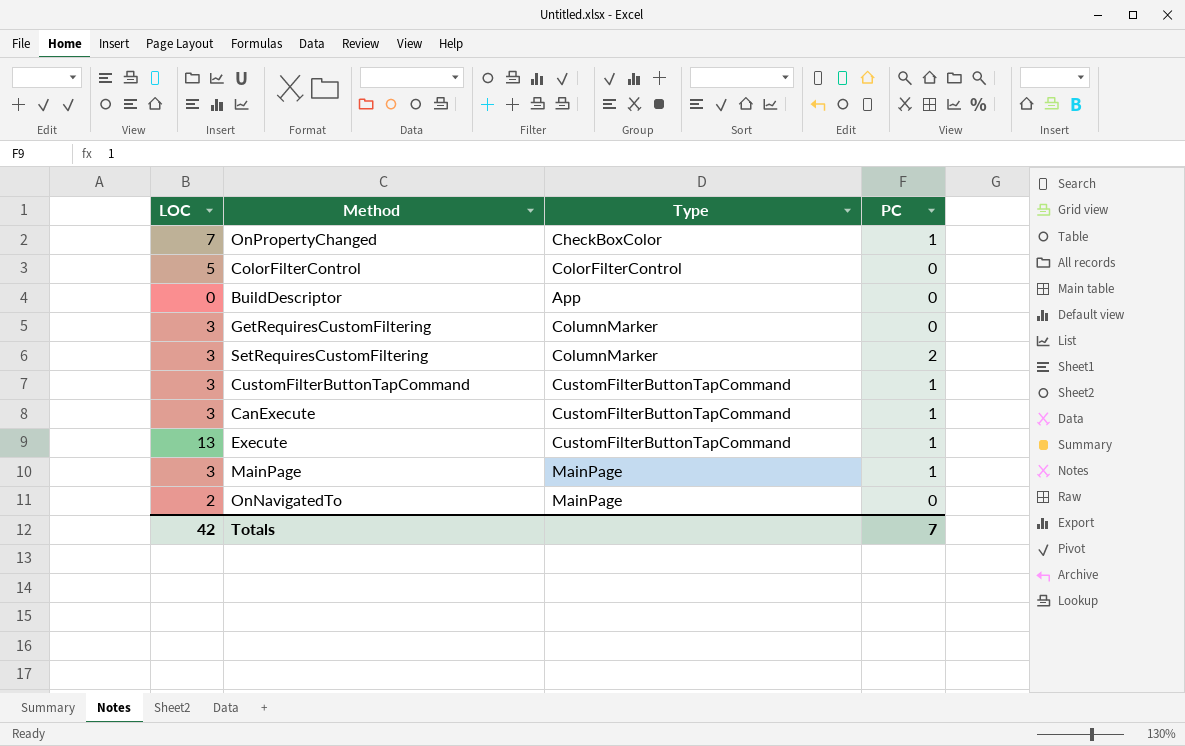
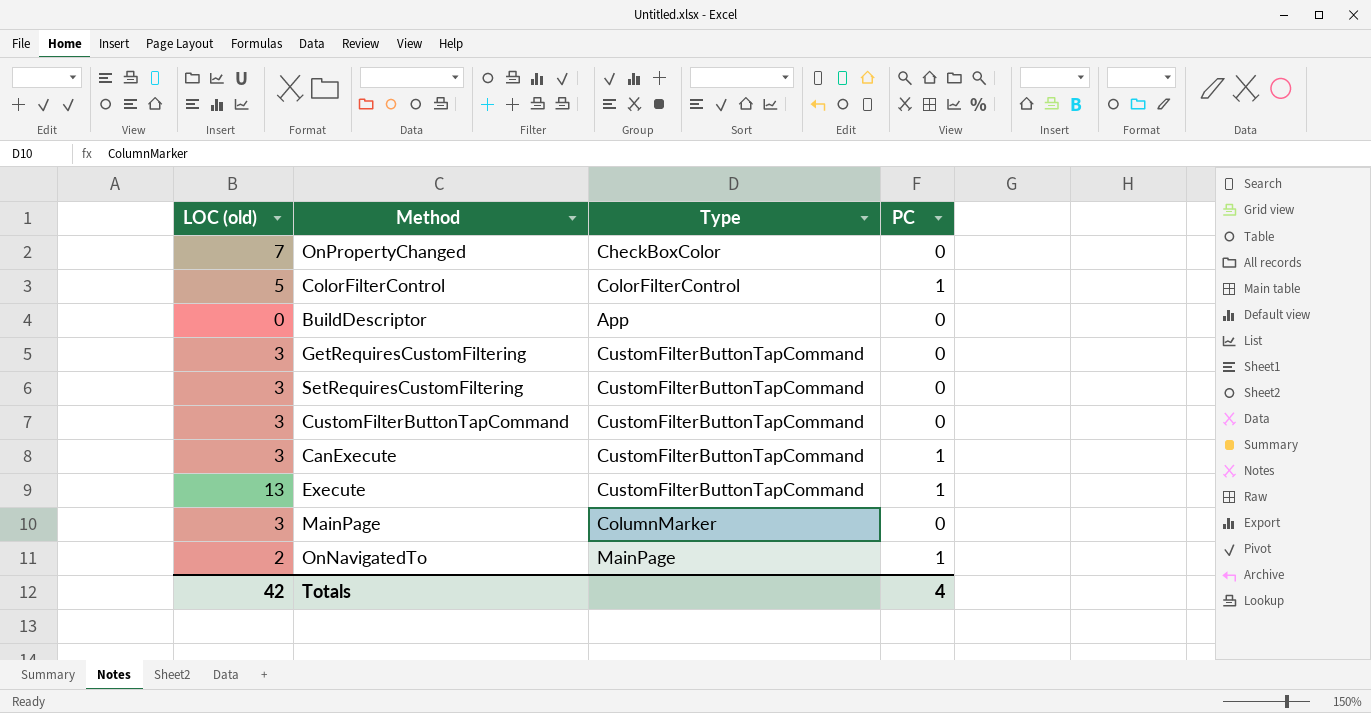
column name: LOC -> LOC (old)
OnPropertyChanged | PC: 1 -> 0
ColorFilterControl | PC: 0 -> 1
GetRequiresCustomFiltering | Type: ColumnMarker -> CustomFilterButtonTapCommand
SetRequiresCustomFiltering | Type: ColumnMarker -> CustomFilterButtonTapCommand
SetRequiresCustomFiltering | PC: 2 -> 0
CustomFilterButtonTapCommand | PC: 1 -> 0
MainPage | Type: MainPage -> ColumnMarker
MainPage | PC: 1 -> 0
OnNavigatedTo | PC: 0 -> 1
Totals | PC: 7 -> 4

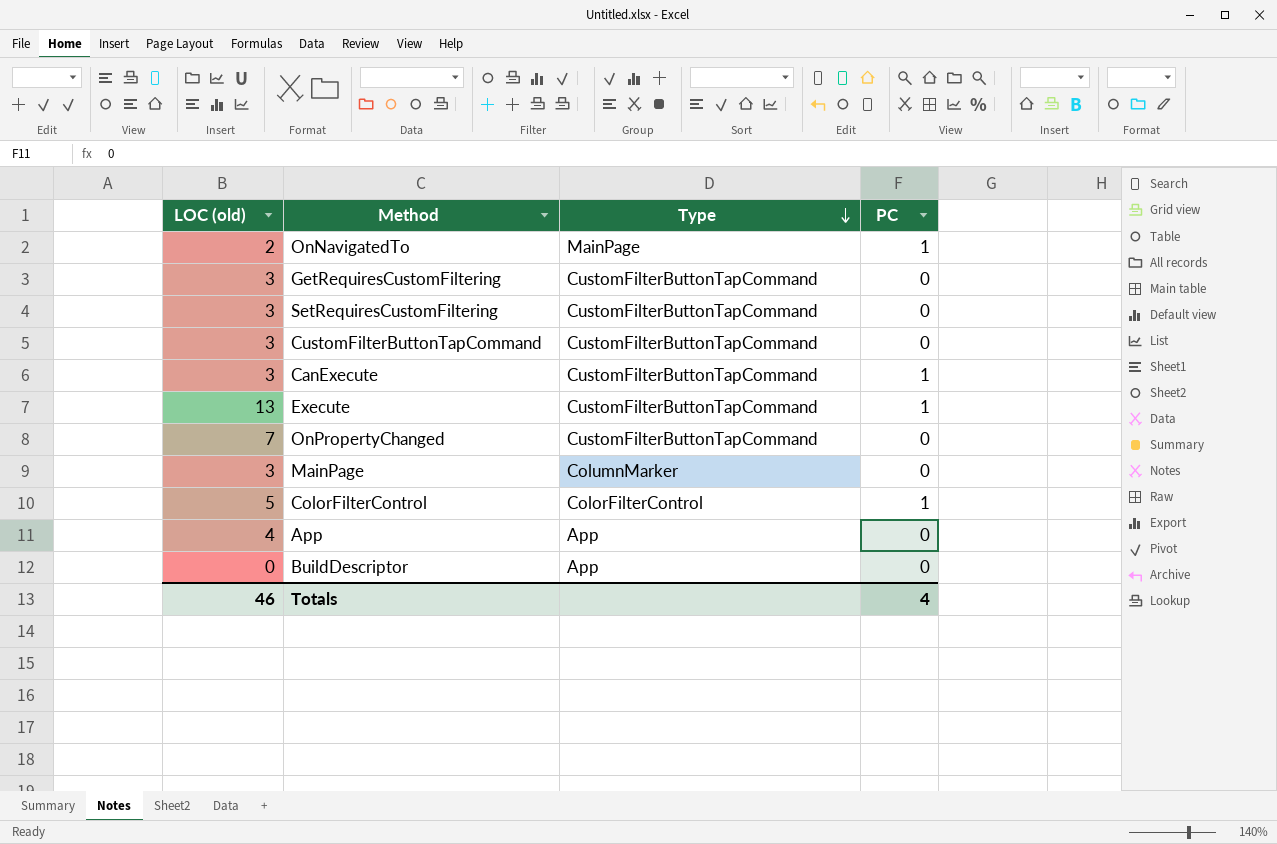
row order: none -> Type descending
OnPropertyChanged | Type: CheckBoxColor -> CustomFilterButtonTapCommand
row App: none -> 4 | App | 0
Totals | LOC (old): 42 -> 46

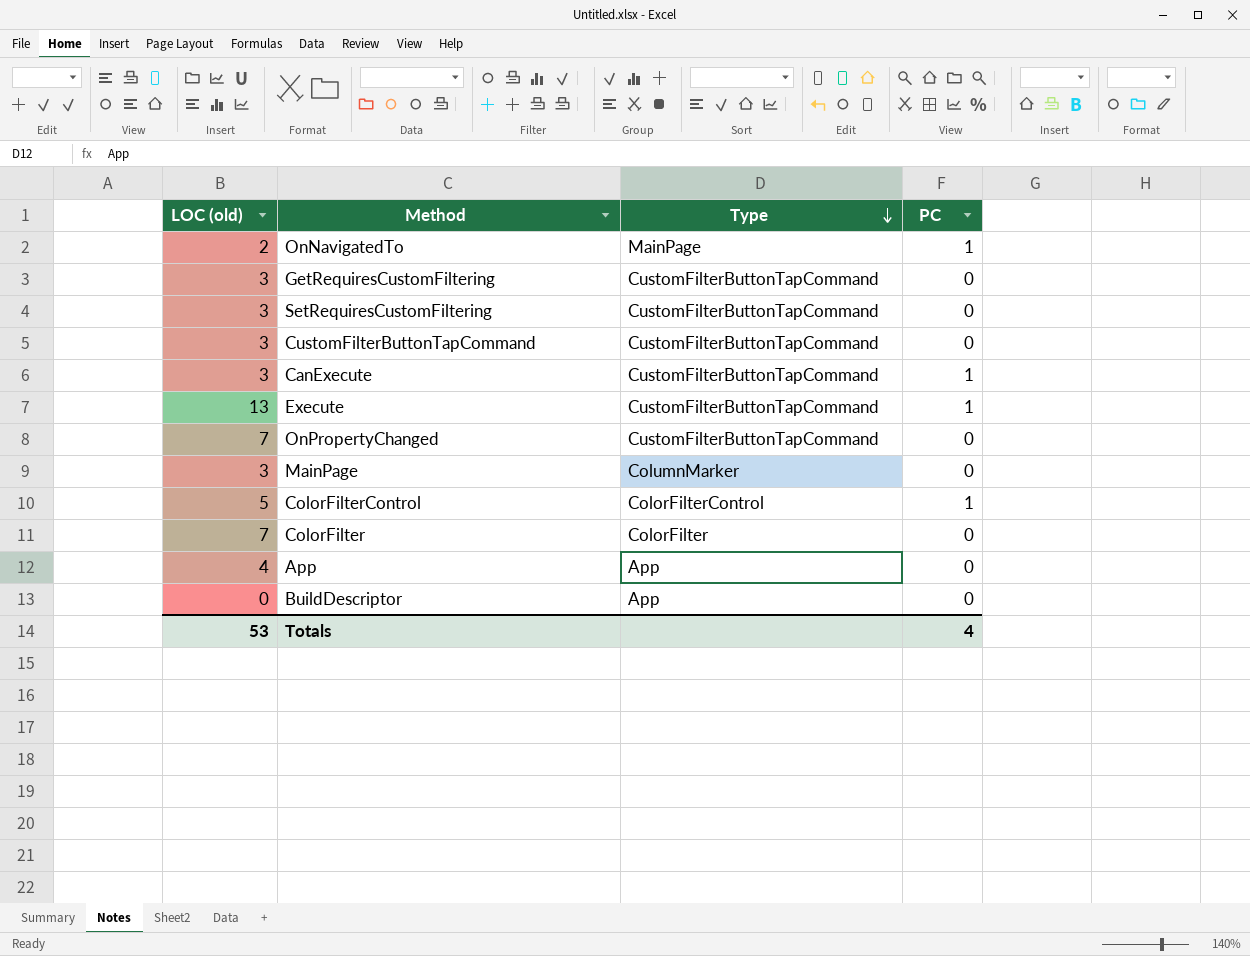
row ColorFilter: none -> 7 | ColorFilter | 0
Totals | LOC (old): 46 -> 53

